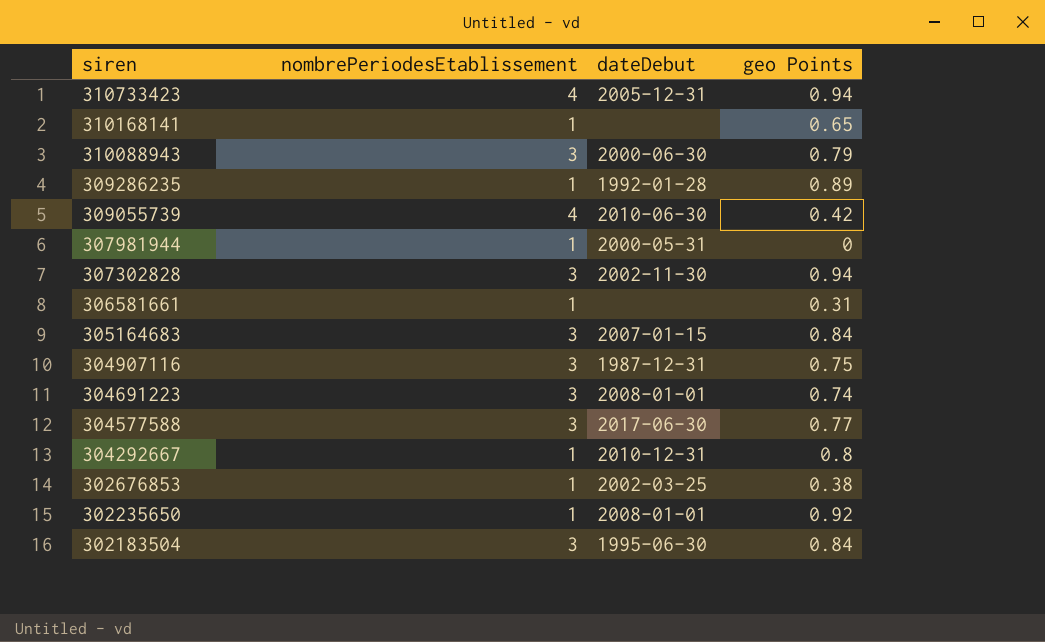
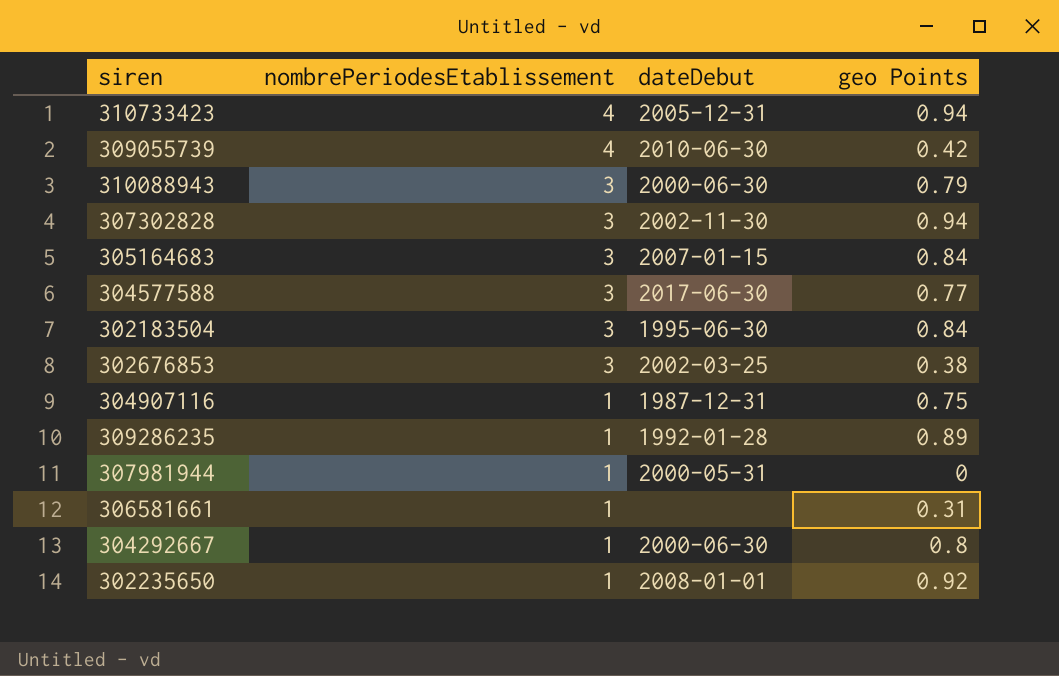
row order: siren descending -> nombrePeriodesEtablissement descending
row 310168141: 1 | none | 0.65 -> none
row 304691223: 3 | 2008-01-01 | 0.74 -> none
302676853 | nombrePeriodesEtablissement: 1 -> 3
304907116 | nombrePeriodesEtablissement: 3 -> 1
304292667 | dateDebut: 2010-12-31 -> 2000-06-30

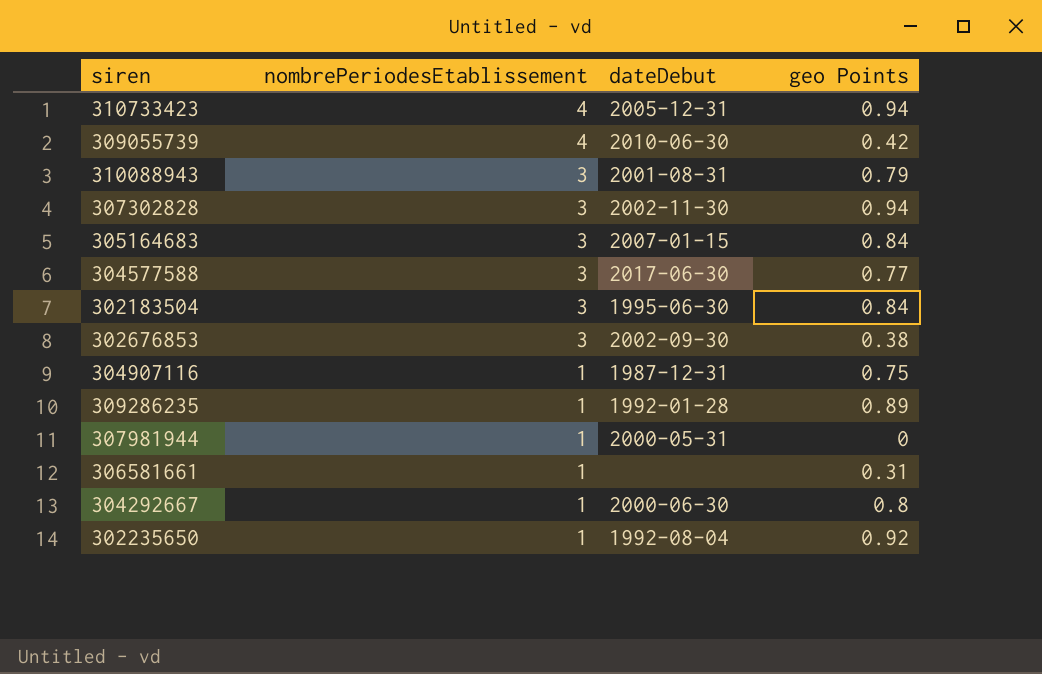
310088943 | dateDebut: 2000-06-30 -> 2001-08-31
302676853 | dateDebut: 2002-03-25 -> 2002-09-30
302235650 | dateDebut: 2008-01-01 -> 1992-08-04

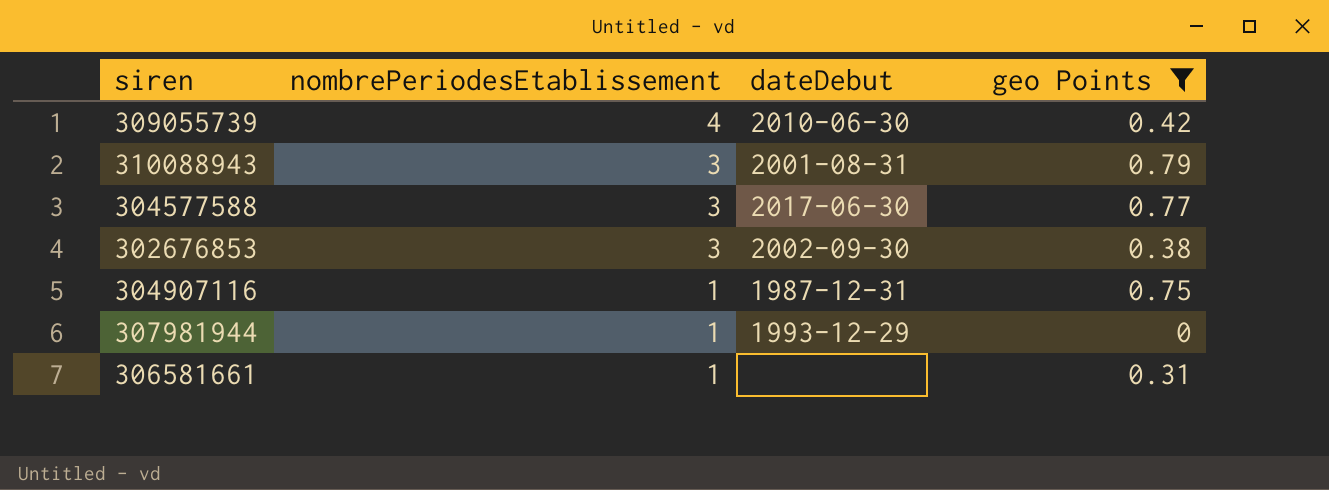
filter: none -> geo Points <= 0.79
307981944 | dateDebut: 2000-05-31 -> 1993-12-29

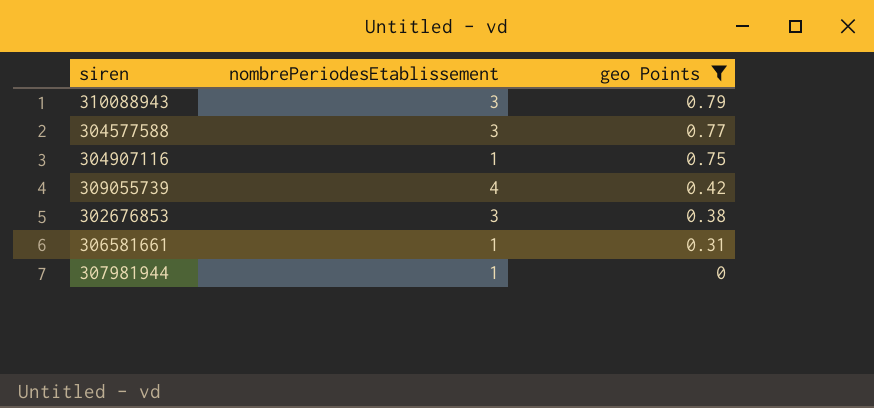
row order: nombrePeriodesEtablissement descending -> geo Points descending
column dateDebut | position: 3 -> none

